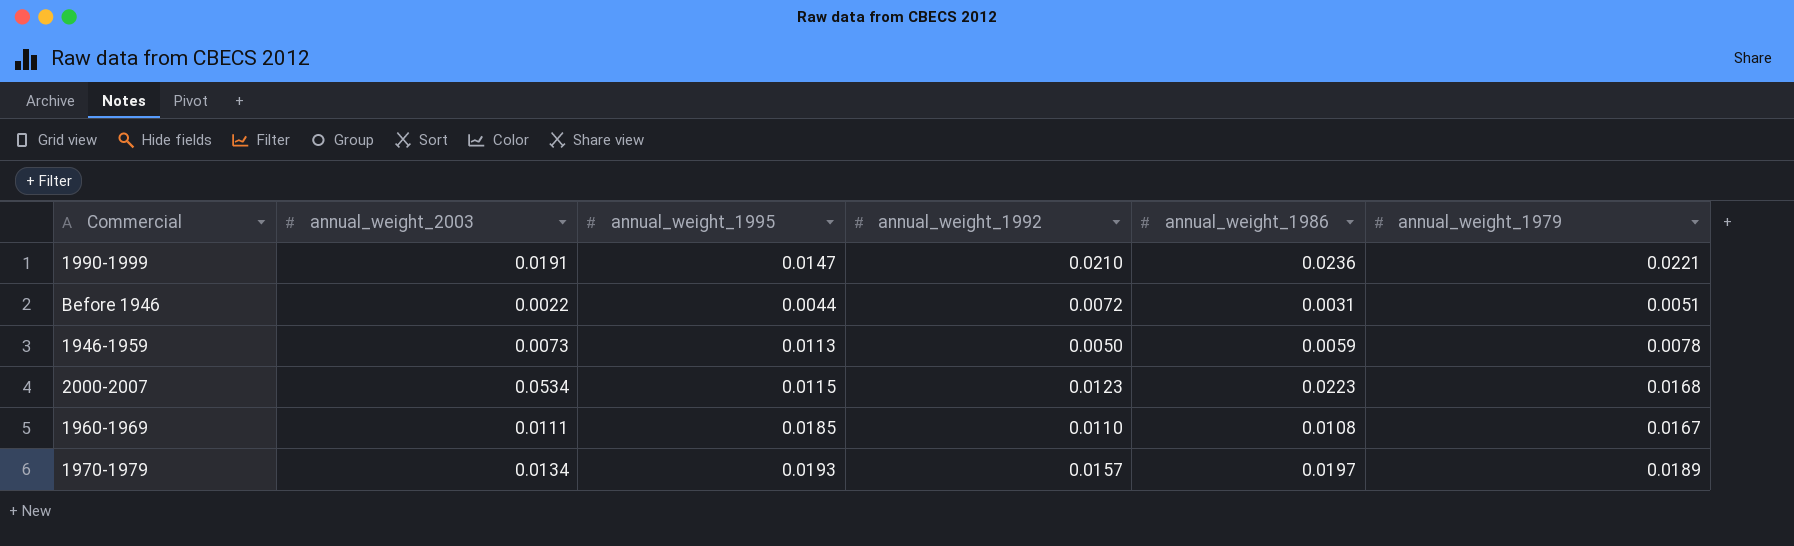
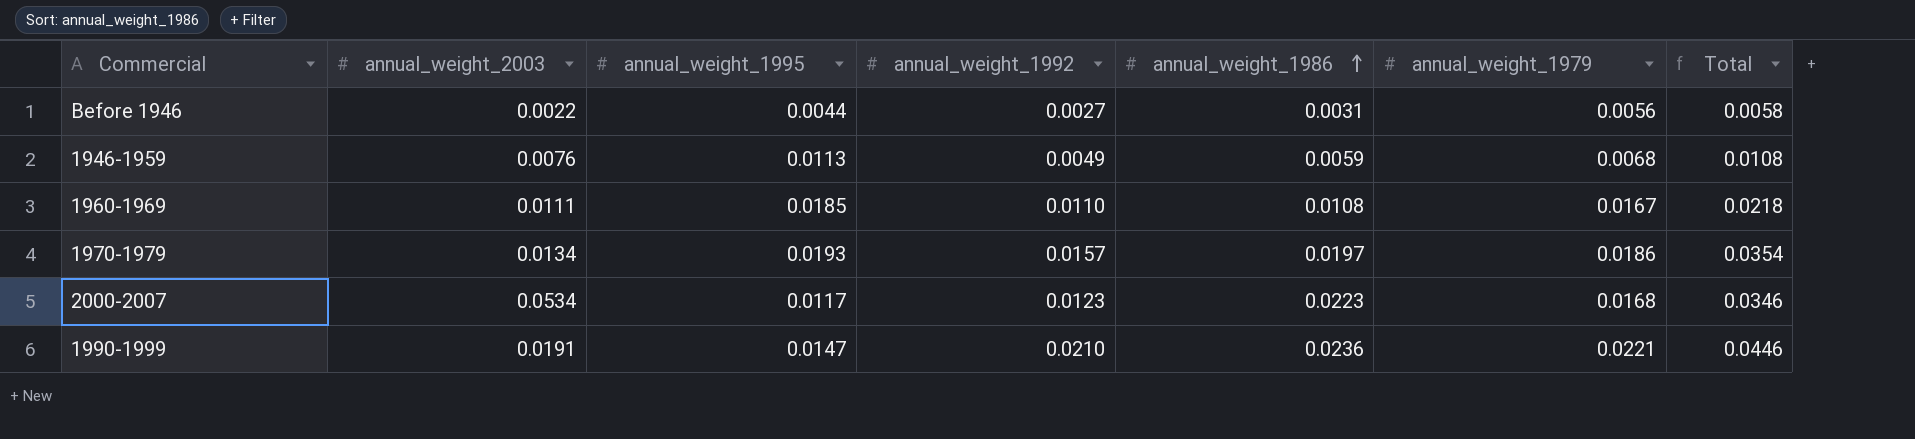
row order: none -> annual_weight_1986 ascending
column Total | formula: none -> [annual_weight_1992] + [annual_weight_1986]
Before 1946 | annual_weight_1992: 0.0072 -> 0.0027
Before 1946 | annual_weight_1979: 0.0051 -> 0.0056
1946-1959 | annual_weight_2003: 0.0073 -> 0.0076
1946-1959 | annual_weight_1992: 0.0050 -> 0.0049
1946-1959 | annual_weight_1979: 0.0078 -> 0.0068
1970-1979 | annual_weight_1979: 0.0189 -> 0.0186
2000-2007 | annual_weight_1995: 0.0115 -> 0.0117

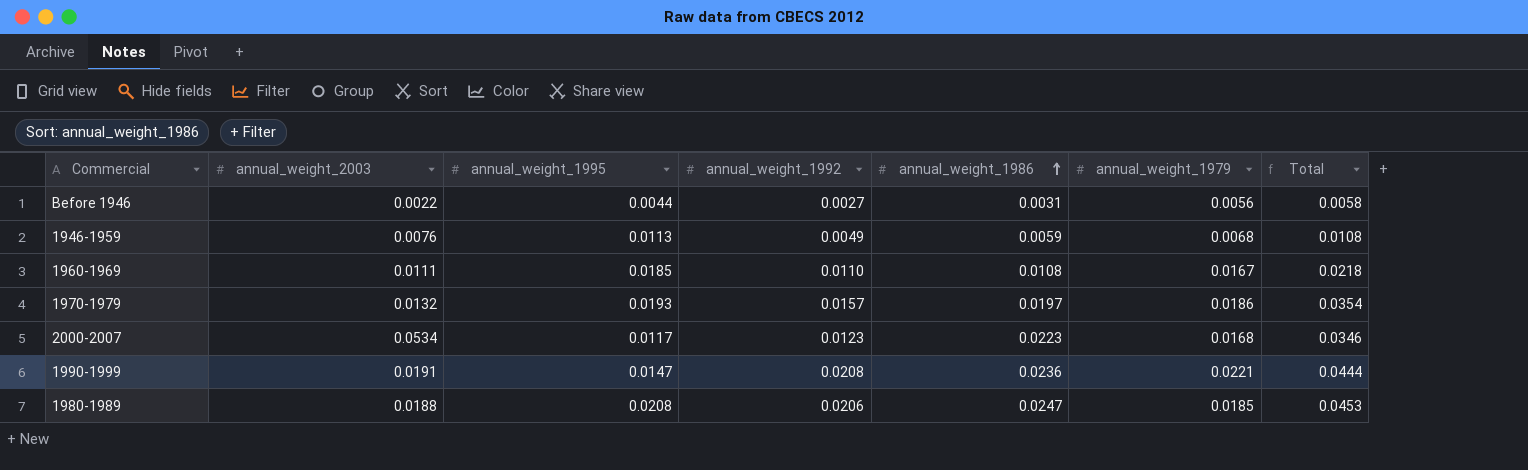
1970-1979 | annual_weight_2003: 0.0134 -> 0.0132
1990-1999 | annual_weight_1992: 0.0210 -> 0.0208
1990-1999 | Total: 0.0446 -> 0.0444
row 1980-1989: none -> 0.0188 | 0.0208 | 0.0206 | 0.0247 | 0.0185 | 0.0453

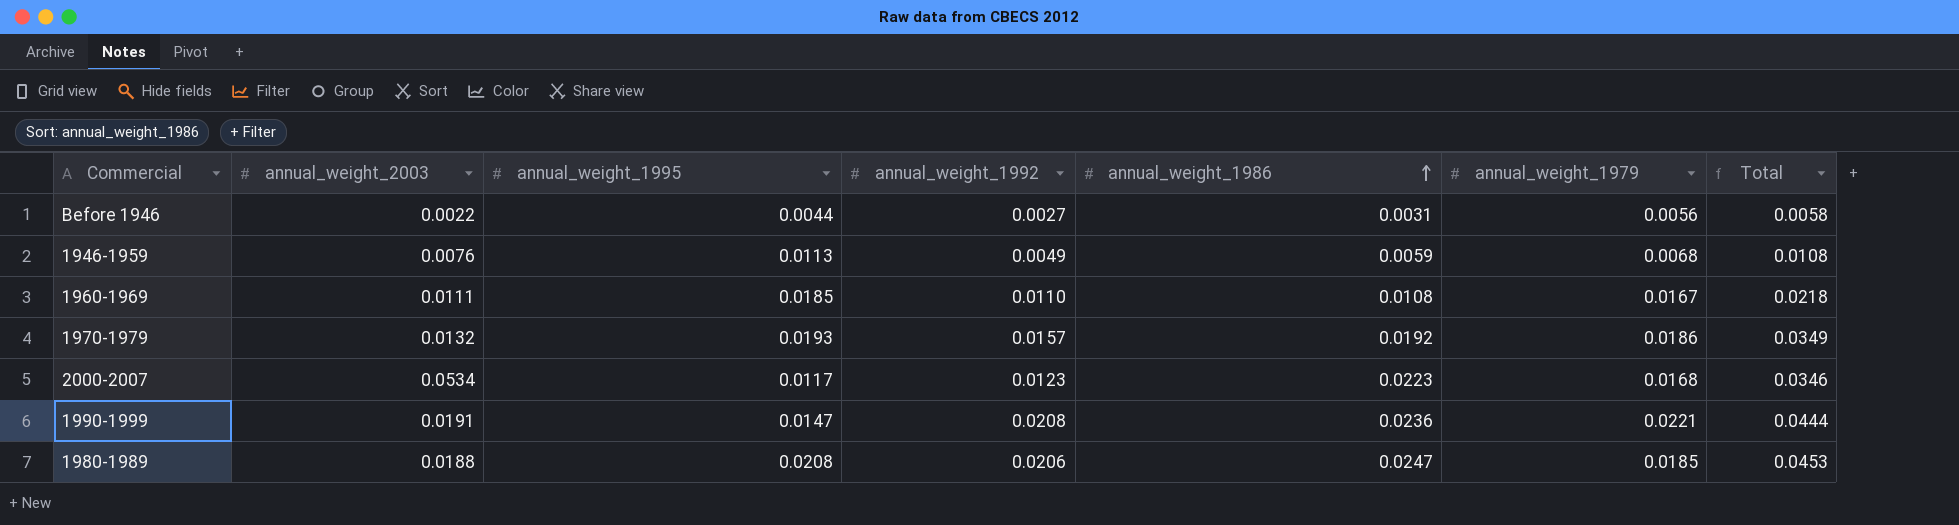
1970-1979 | annual_weight_1986: 0.0197 -> 0.0192
1970-1979 | Total: 0.0354 -> 0.0349

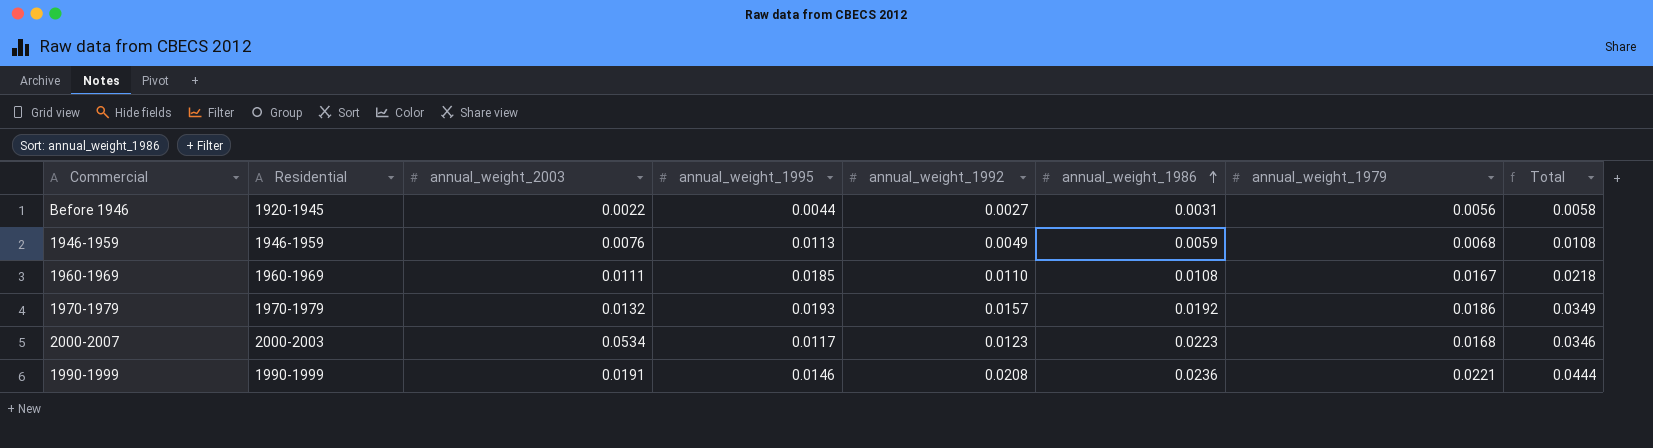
column Residential | position: none -> 2
row 1980-1989: 0.0188 | 0.0208 | 0.0206 | 0.0247 | 0.0185 | 0.0453 -> none
1990-1999 | annual_weight_1995: 0.0147 -> 0.0146

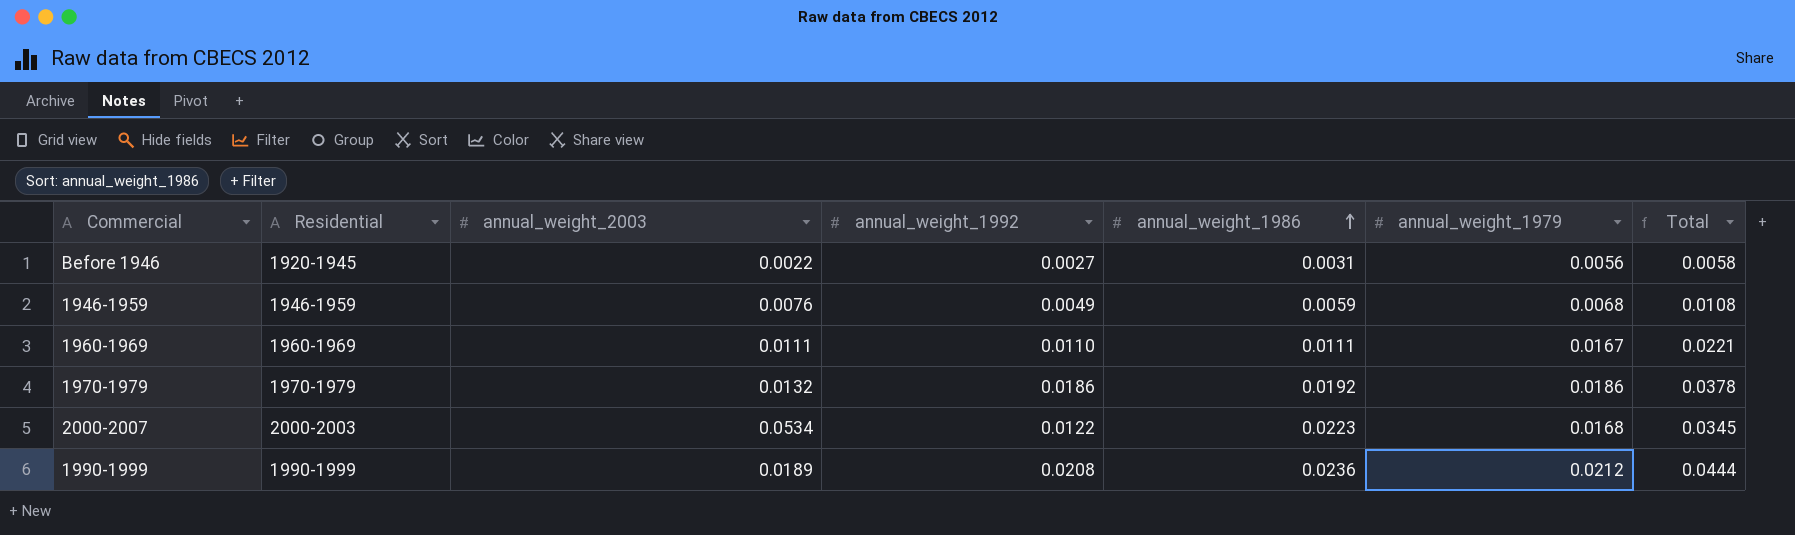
column annual_weight_1995 | position: 4 -> none
1960-1969 | annual_weight_1986: 0.0108 -> 0.0111
1960-1969 | Total: 0.0218 -> 0.0221
1970-1979 | annual_weight_1992: 0.0157 -> 0.0186
1970-1979 | Total: 0.0349 -> 0.0378
2000-2007 | annual_weight_1992: 0.0123 -> 0.0122
2000-2007 | Total: 0.0346 -> 0.0345
1990-1999 | annual_weight_2003: 0.0191 -> 0.0189
1990-1999 | annual_weight_1979: 0.0221 -> 0.0212

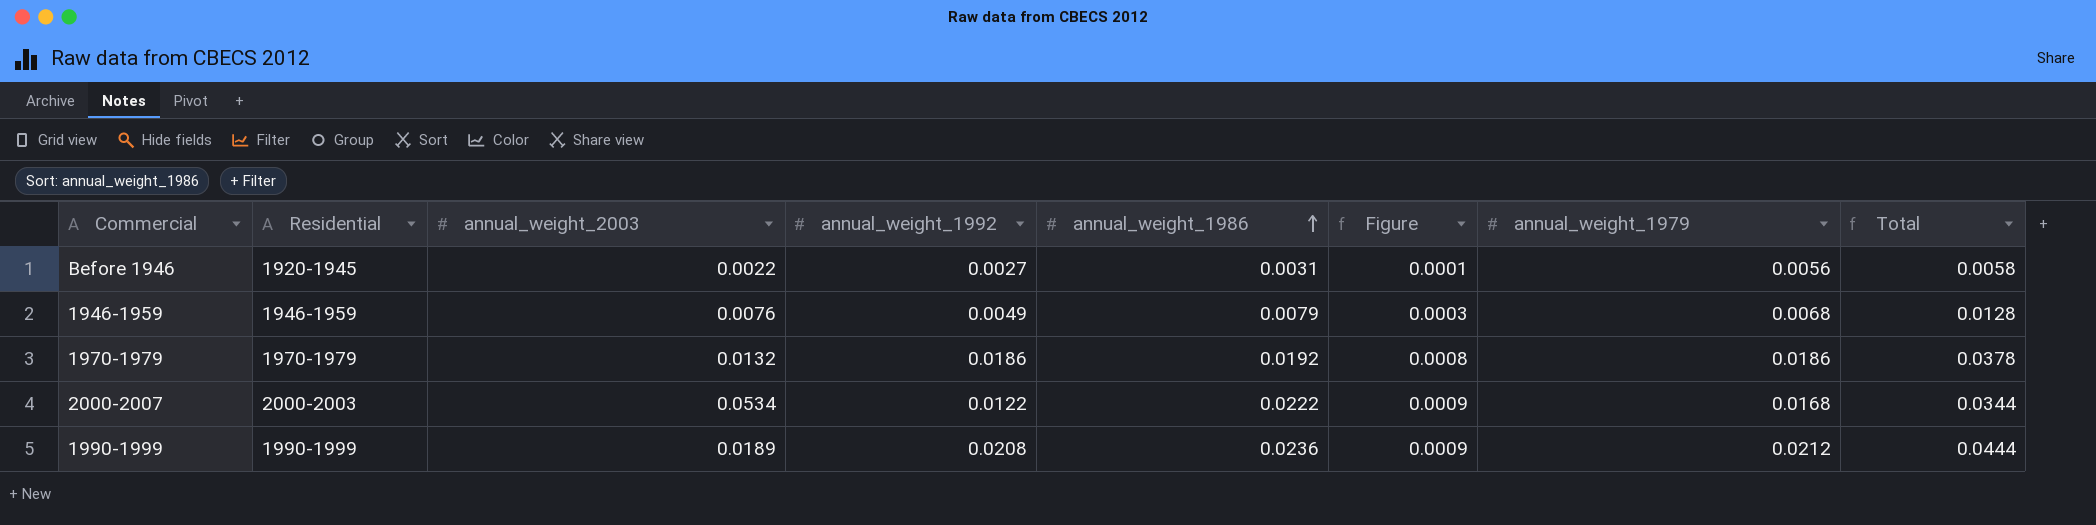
column Figure | formula: none -> [annual_weight_1986] * 0.04
row 1960-1969: 1960-1969 | 0.0111 | 0.0110 | 0.0111 | 0.0167 | 0.0221 -> none
1946-1959 | annual_weight_1986: 0.0059 -> 0.0079
1946-1959 | Total: 0.0108 -> 0.0128
2000-2007 | annual_weight_1986: 0.0223 -> 0.0222
2000-2007 | Total: 0.0345 -> 0.0344

